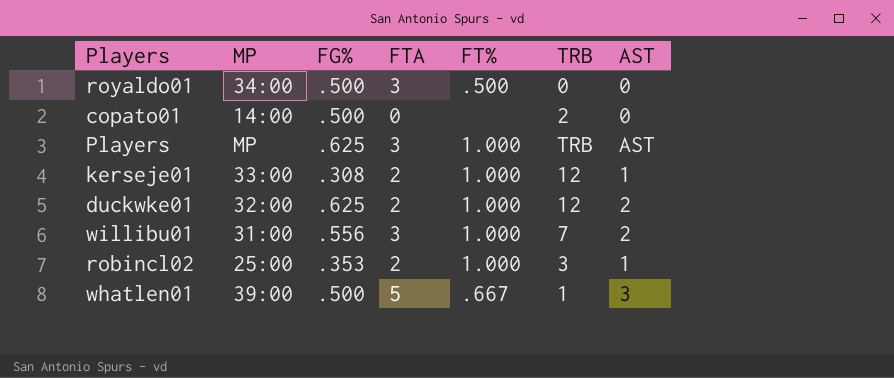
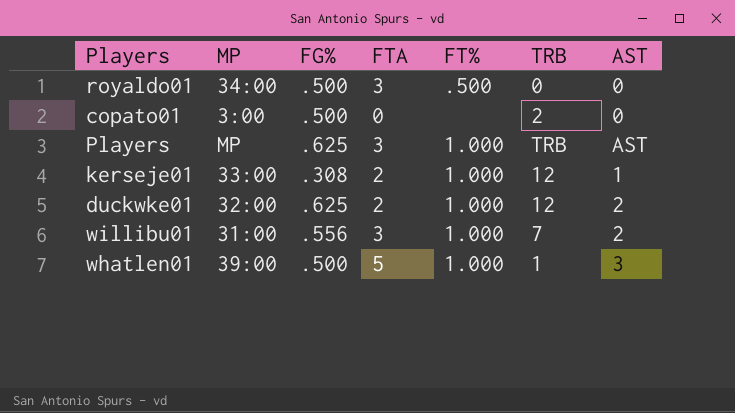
row robincl02: 25:00 | .353 | 2 | 1.000 | 3 | 1 -> none
copato01 | MP: 14:00 -> 3:00
whatlen01 | FT%: .667 -> 1.000

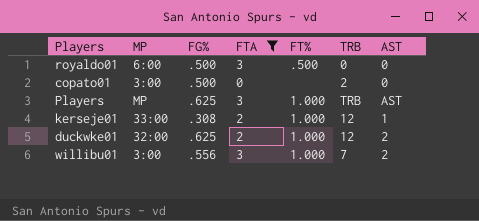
filter: none -> FTA != 5
royaldo01 | MP: 34:00 -> 6:00
willibu01 | MP: 31:00 -> 3:00

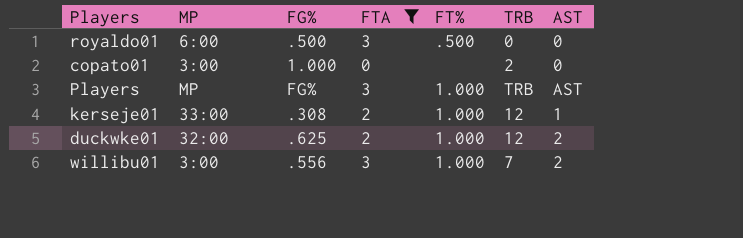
copato01 | FG%: .500 -> 1.000
Players | FG%: .625 -> FG%

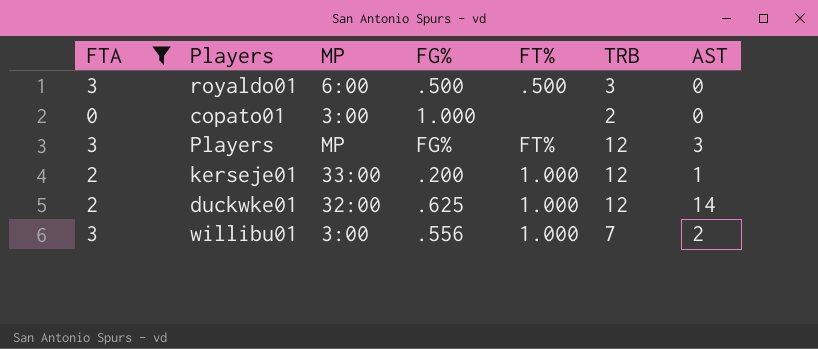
column FTA | position: 4 -> 1
royaldo01 | TRB: 0 -> 3
Players | FT%: 1.000 -> FT%
Players | TRB: TRB -> 12
Players | AST: AST -> 3
kerseje01 | FG%: .308 -> .200
duckwke01 | AST: 2 -> 14

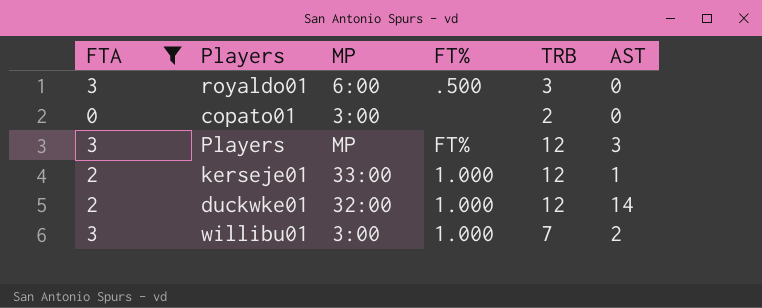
column FG% | position: 4 -> none

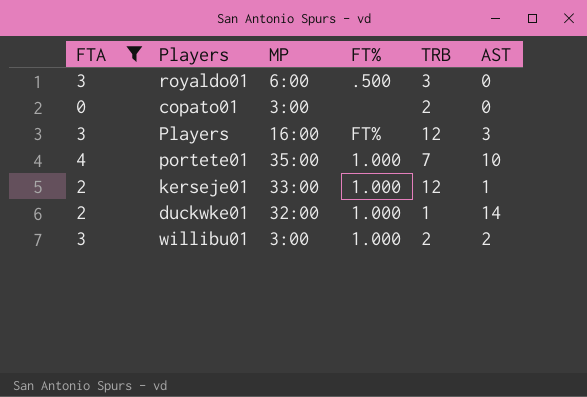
Players | MP: MP -> 16:00
row portete01: none -> 4 | 35:00 | 1.000 | 7 | 10
duckwke01 | TRB: 12 -> 1
willibu01 | TRB: 7 -> 2

